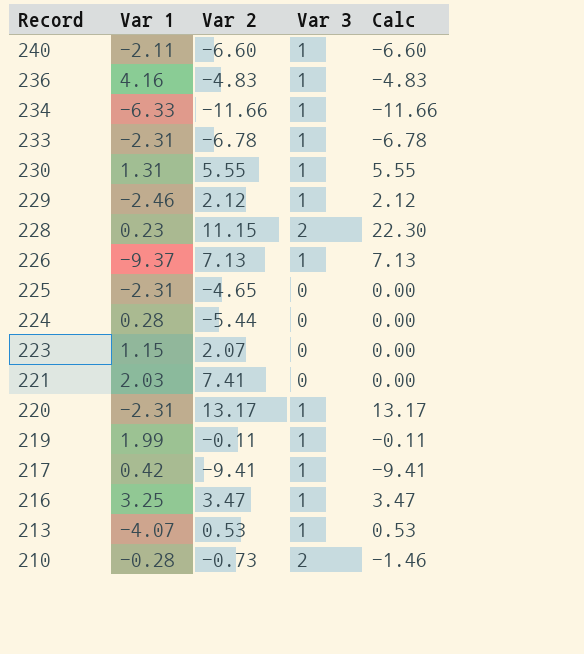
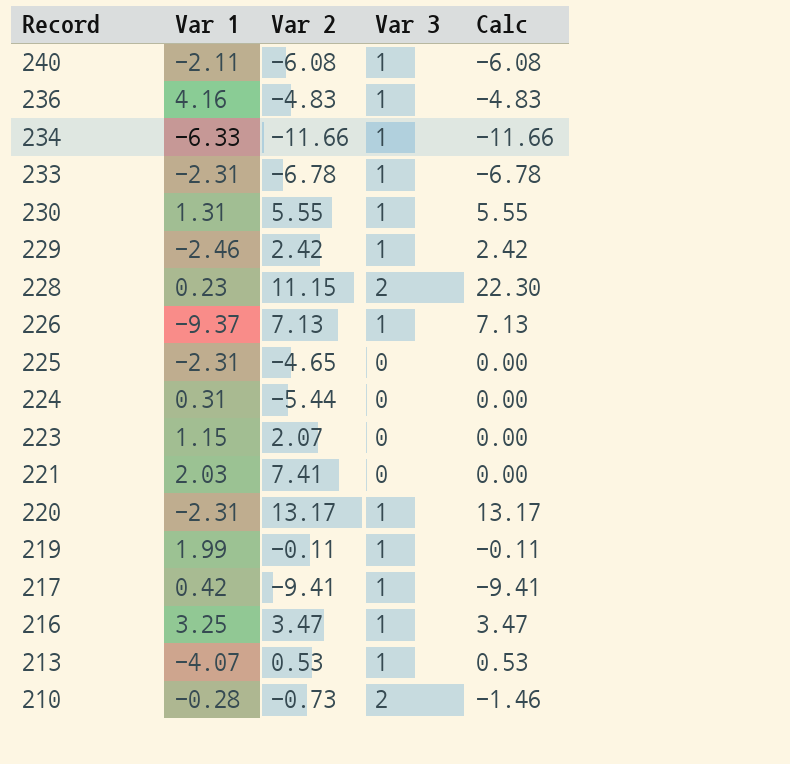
240 | Var 2: -6.60 -> -6.08
240 | Calc: -6.60 -> -6.08
229 | Var 2: 2.12 -> 2.42
229 | Calc: 2.12 -> 2.42
224 | Var 1: 0.28 -> 0.31

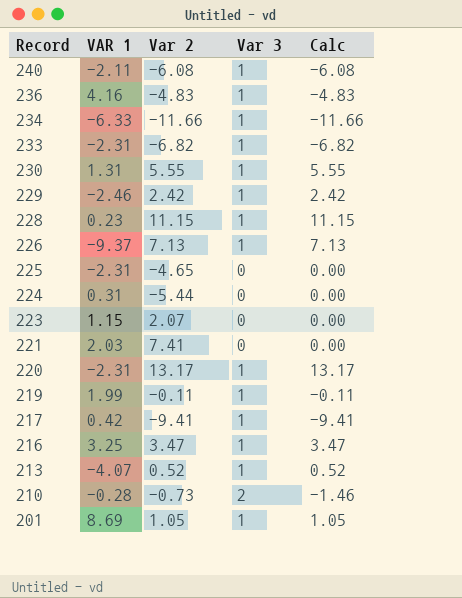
column name: Var 1 -> VAR 1
233 | Var 2: -6.78 -> -6.82
233 | Calc: -6.78 -> -6.82
228 | Var 3: 2 -> 1
228 | Calc: 22.30 -> 11.15
213 | Var 2: 0.53 -> 0.52
213 | Calc: 0.53 -> 0.52
row 201: none -> 8.69 | 1.05 | 1 | 1.05

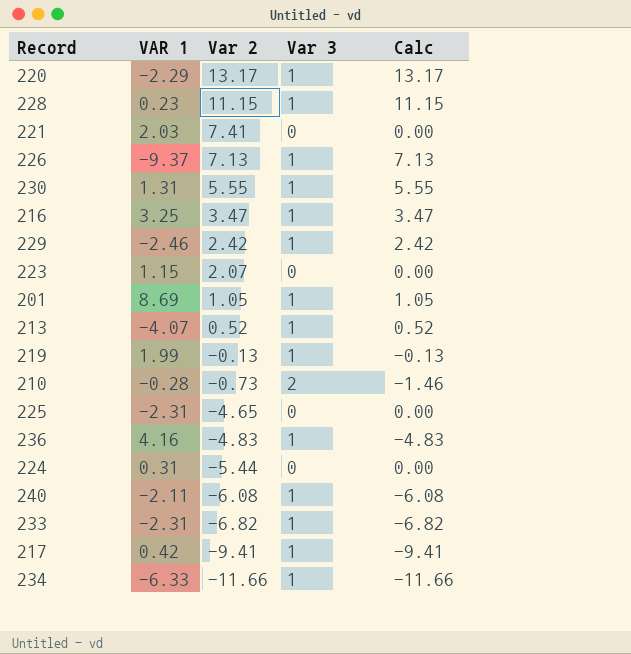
row order: Record descending -> Var 2 descending
220 | VAR 1: -2.31 -> -2.29
219 | Var 2: -0.11 -> -0.13
219 | Calc: -0.11 -> -0.13

